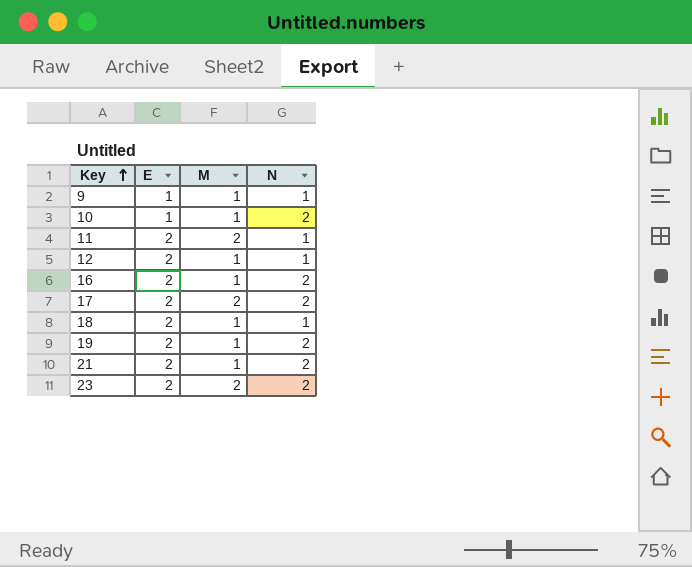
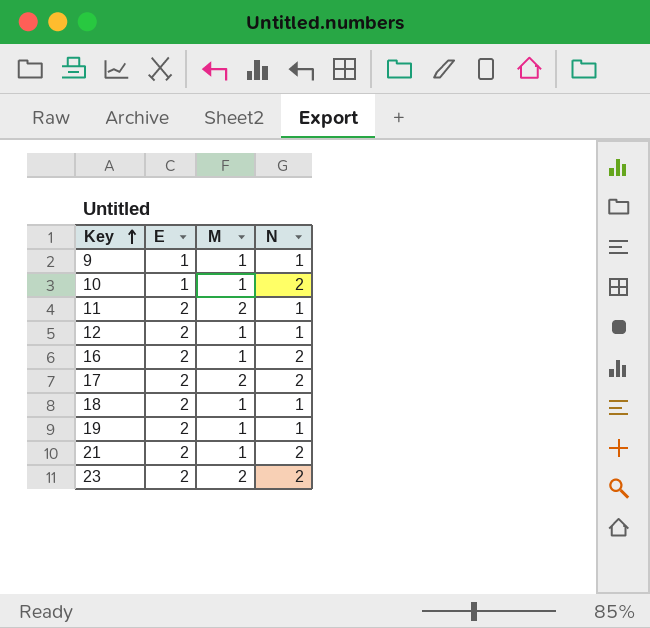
19 | N: 2 -> 1

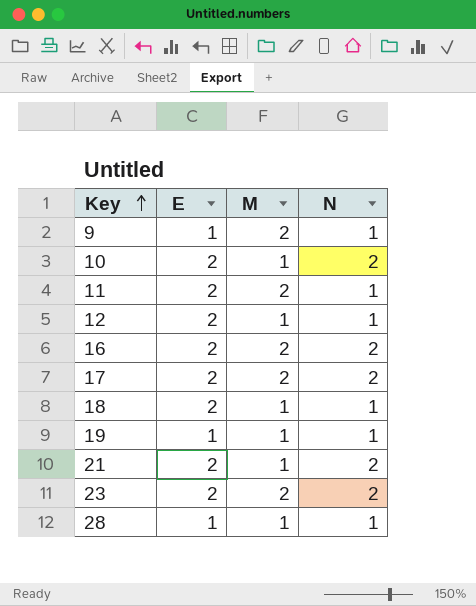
9 | M: 1 -> 2
10 | E: 1 -> 2
16 | M: 1 -> 2
19 | E: 2 -> 1
row 28: none -> 1 | 1 | 1

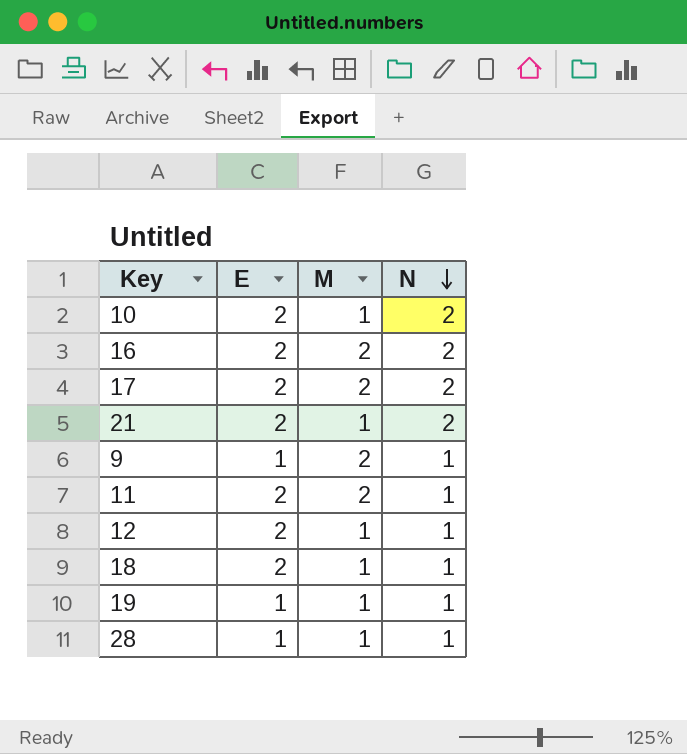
row order: Key ascending -> N descending
row 23: 2 | 2 | 2 -> none

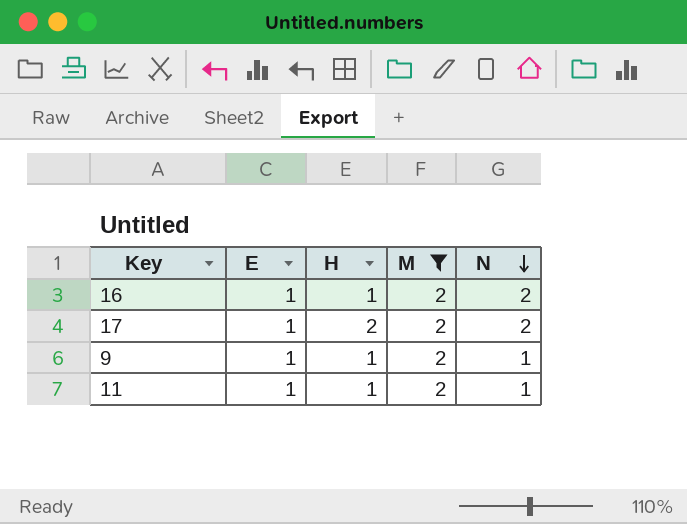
filter: none -> M = 2
column H | position: none -> 3
16 | E: 2 -> 1
17 | E: 2 -> 1
11 | E: 2 -> 1

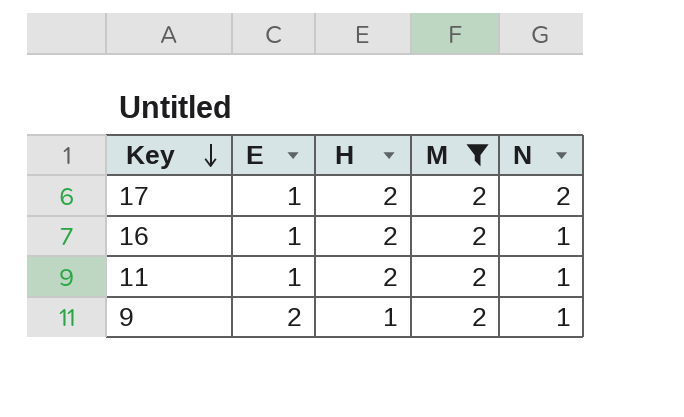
row order: N descending -> Key descending
16 | H: 1 -> 2
16 | N: 2 -> 1
11 | H: 1 -> 2
9 | E: 1 -> 2

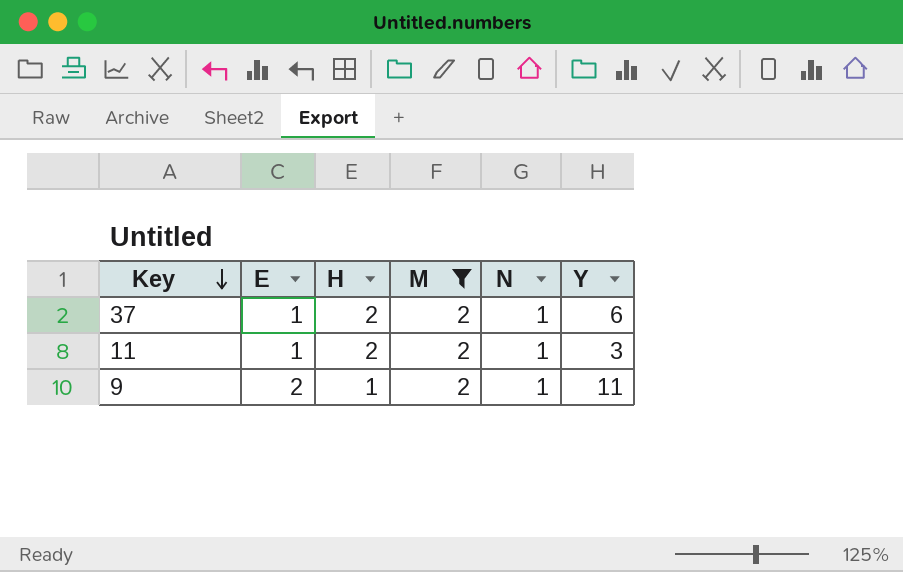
column Y | position: none -> 6
row 17: 1 | 2 | 2 | 2 -> none
row 16: 1 | 2 | 2 | 1 -> none
row 37: none -> 1 | 2 | 2 | 1 | 6

